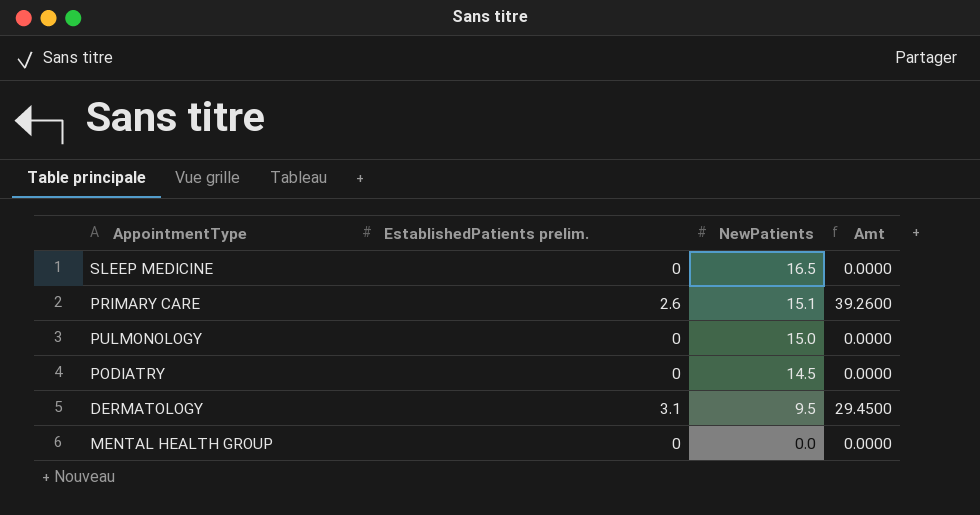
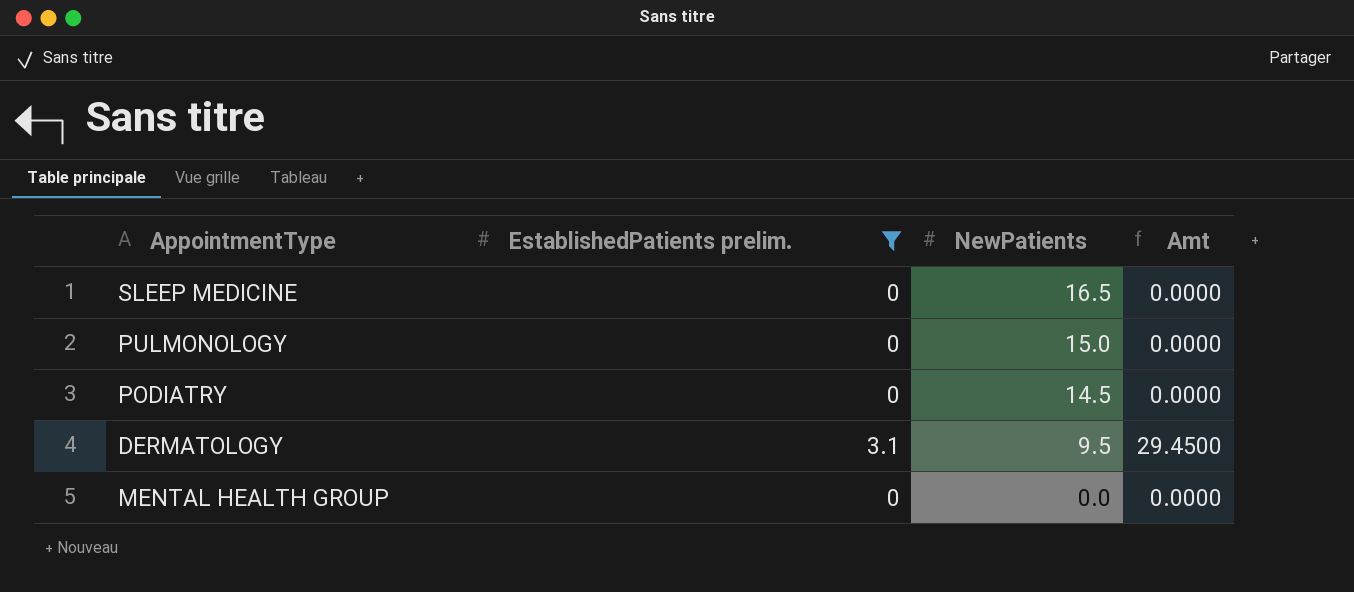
filter: none -> EstablishedPatients prelim. != 2.6

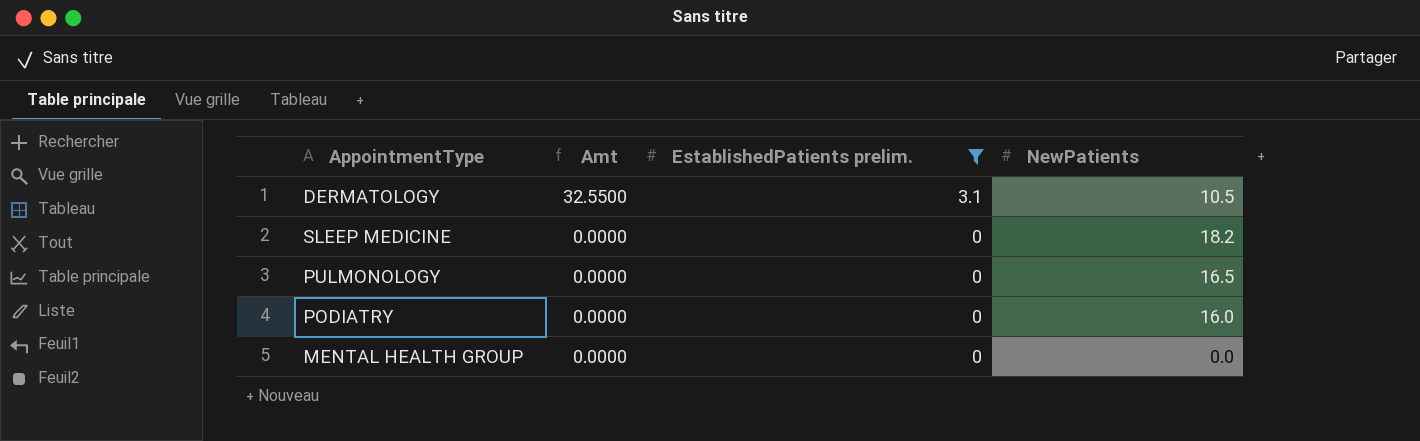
row order: NewPatients descending -> Amt descending
column Amt | position: 4 -> 2
DERMATOLOGY | Amt: 29.4500 -> 32.5500
DERMATOLOGY | NewPatients: 9.5 -> 10.5
SLEEP MEDICINE | NewPatients: 16.5 -> 18.2
PULMONOLOGY | NewPatients: 15.0 -> 16.5
PODIATRY | NewPatients: 14.5 -> 16.0

